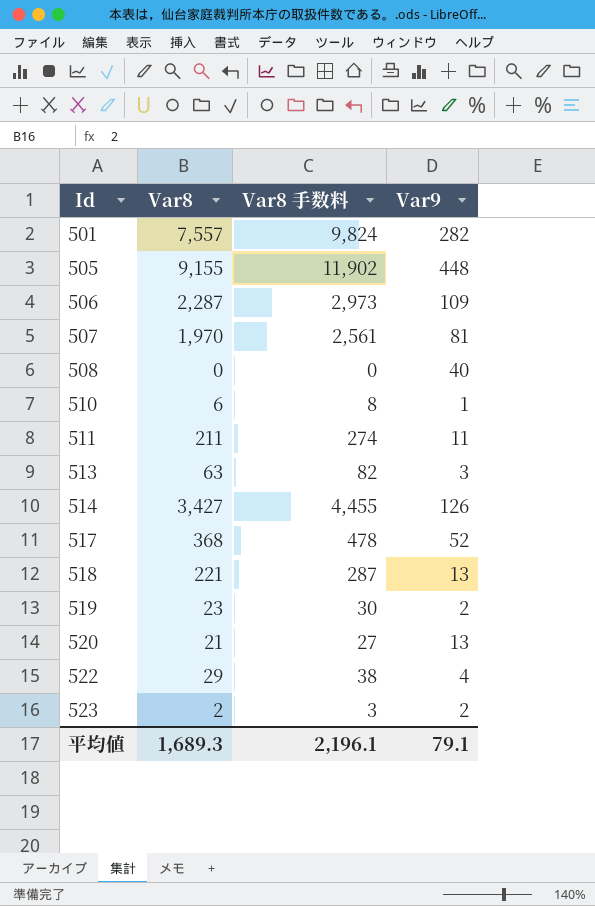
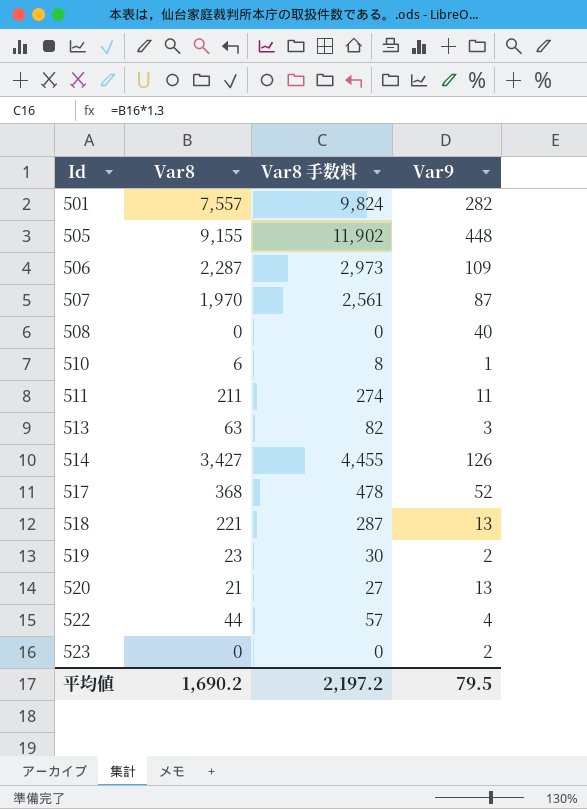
507 | Var9: 81 -> 87
522 | Var8: 29 -> 44
522 | Var8 手数料: 38 -> 57
523 | Var8: 2 -> 0
523 | Var8 手数料: 3 -> 0
平均値 | Var8: 1,689.3 -> 1,690.2
平均値 | Var8 手数料: 2,196.1 -> 2,197.2
平均値 | Var9: 79.1 -> 79.5

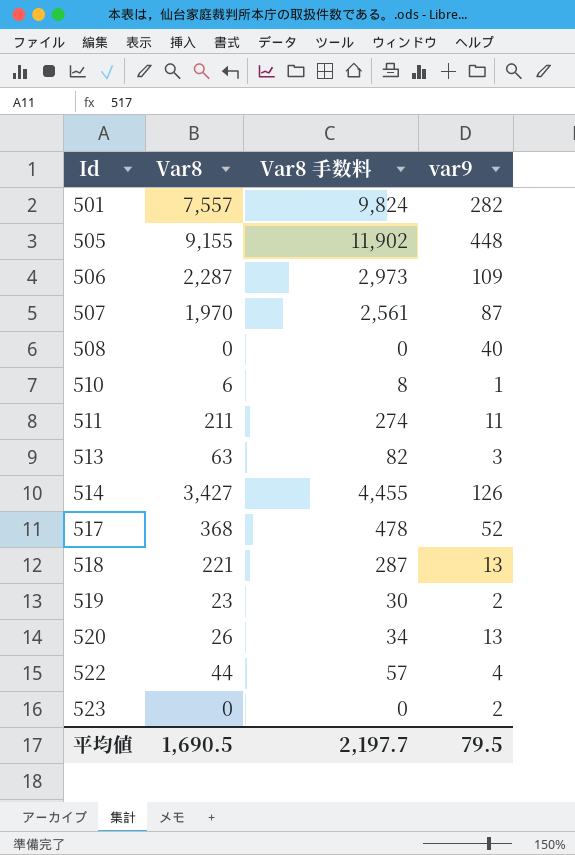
column name: Var9 -> var9
520 | Var8: 21 -> 26
520 | Var8 手数料: 27 -> 34
平均値 | Var8: 1,690.2 -> 1,690.5
平均値 | Var8 手数料: 2,197.2 -> 2,197.7

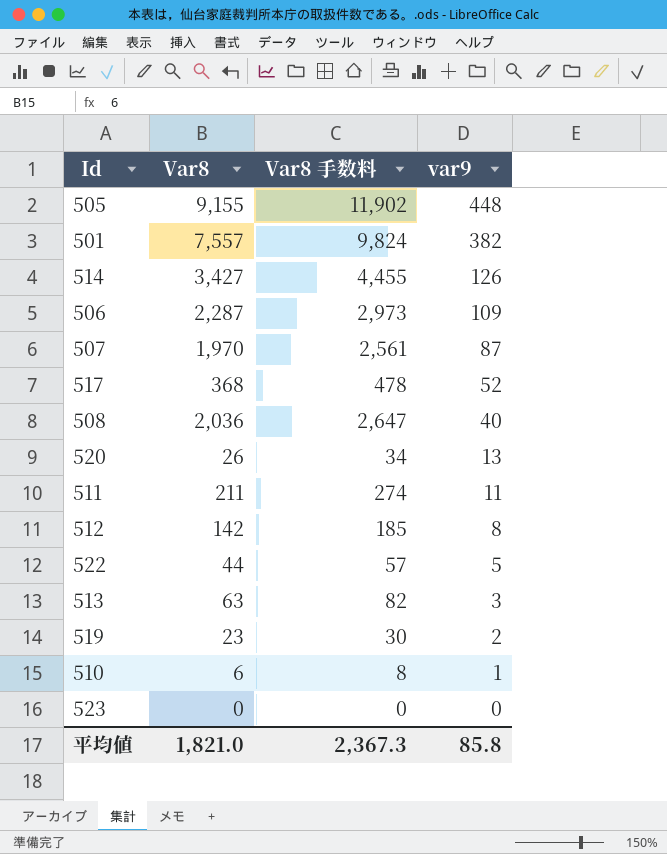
row order: Id ascending -> var9 descending
row 518: 221 | 287 | 13 -> none
501 | var9: 282 -> 382
508 | Var8: 0 -> 2,036
508 | Var8 手数料: 0 -> 2,647
row 512: none -> 142 | 185 | 8
522 | var9: 4 -> 5
523 | var9: 2 -> 0
平均値 | Var8: 1,690.5 -> 1,821.0
平均値 | Var8 手数料: 2,197.7 -> 2,367.3
平均値 | var9: 79.5 -> 85.8

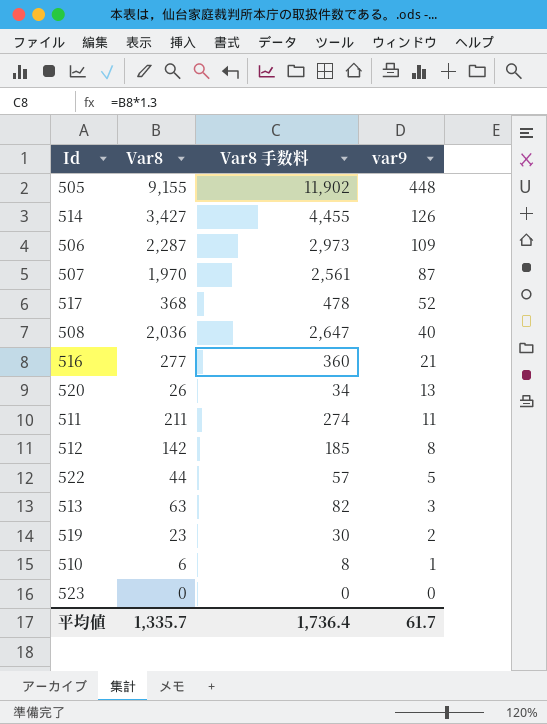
row 501: 7,557 | 9,824 | 382 -> none
row 516: none -> 277 | 360 | 21
平均値 | Var8: 1,821.0 -> 1,335.7
平均値 | Var8 手数料: 2,367.3 -> 1,736.4
平均値 | var9: 85.8 -> 61.7

